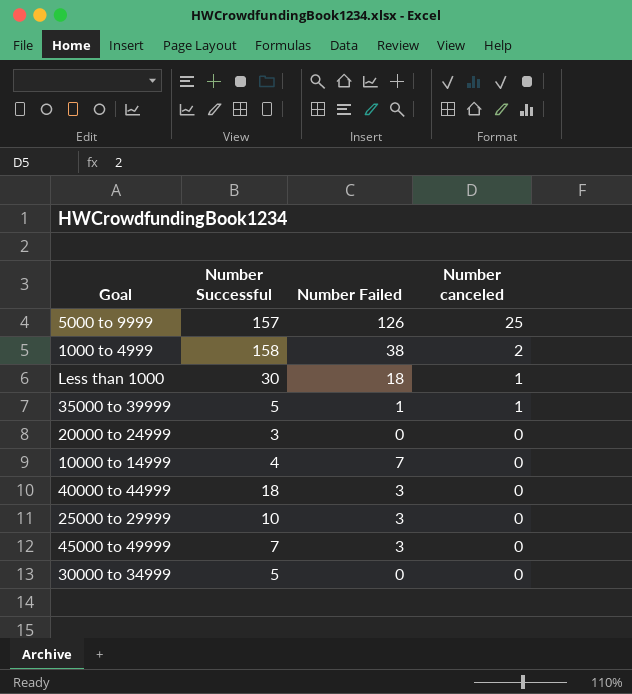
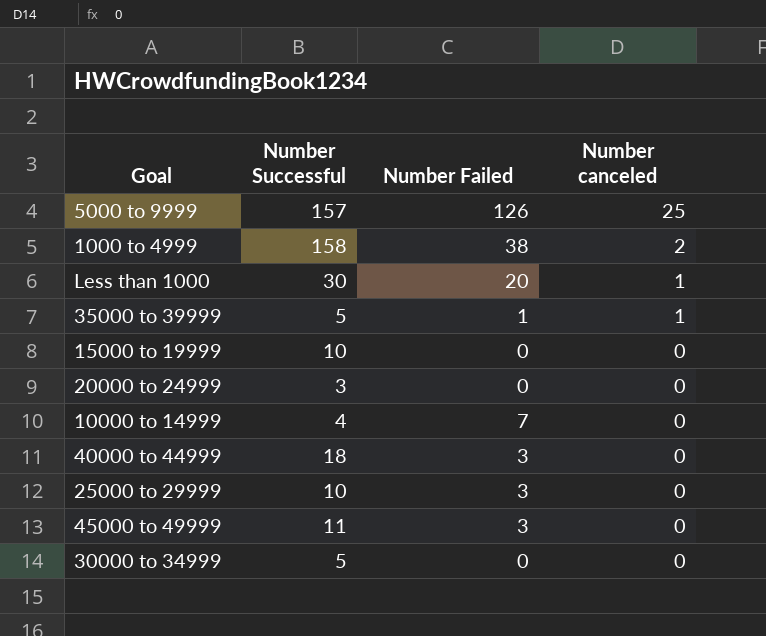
Less than 1000 | Number Failed: 18 -> 20
row 15000 to 19999: none -> 10 | 0 | 0
45000 to 49999 | Number Successful: 7 -> 11

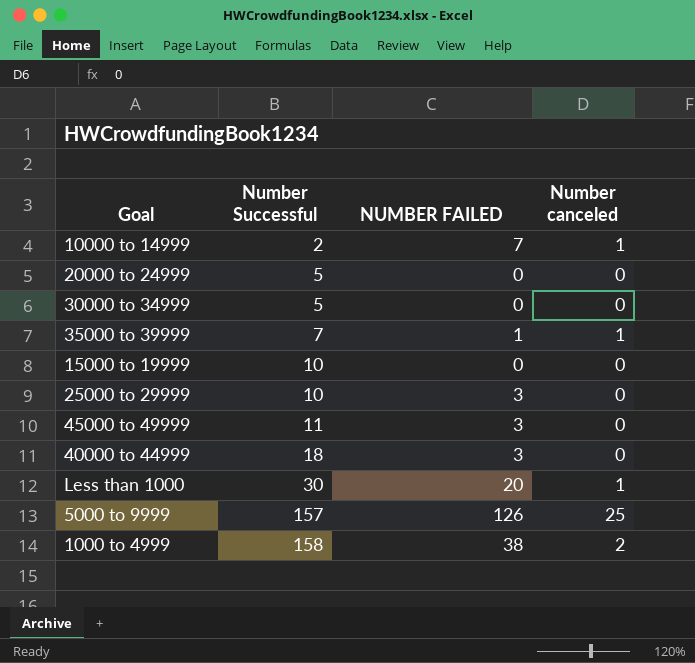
row order: Number canceled descending -> Number Successful ascending
column name: Number Failed -> NUMBER FAILED
10000 to 14999 | Number Successful: 4 -> 2
10000 to 14999 | Number canceled: 0 -> 1
20000 to 24999 | Number Successful: 3 -> 5
35000 to 39999 | Number Successful: 5 -> 7

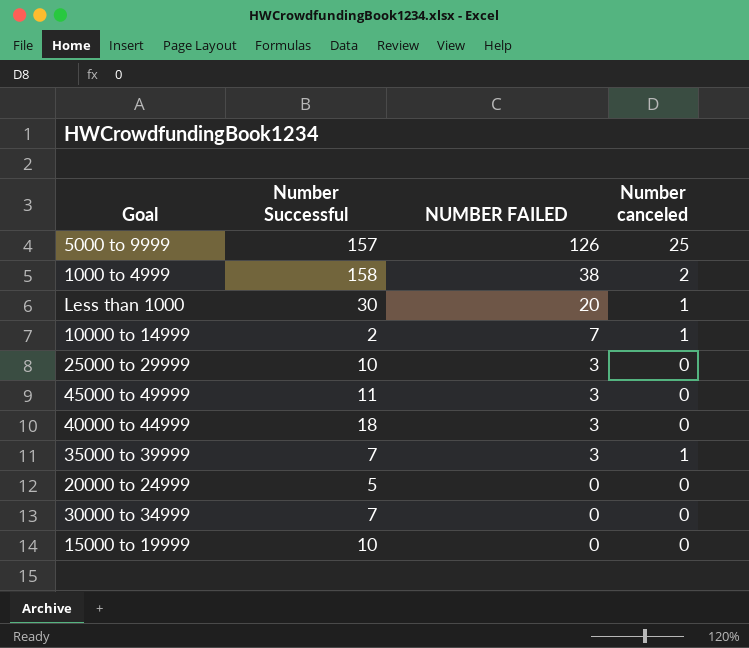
row order: Number Successful ascending -> NUMBER FAILED descending
35000 to 39999 | NUMBER FAILED: 1 -> 3
30000 to 34999 | Number Successful: 5 -> 7

